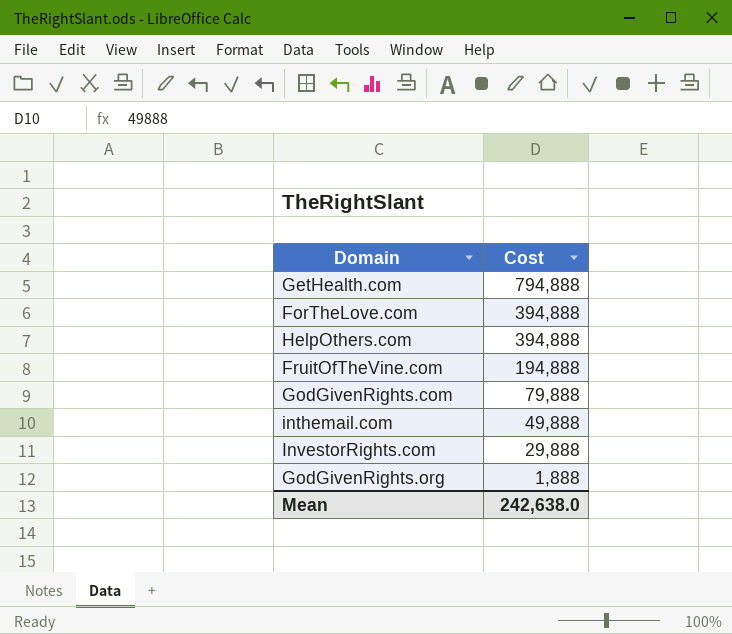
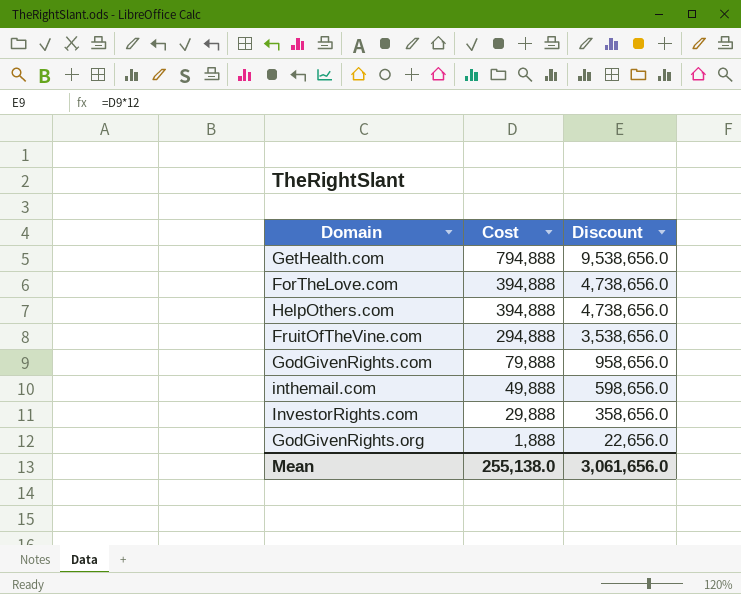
column Discount | formula: none -> [Cost] * 12
FruitOfTheVine.com | Cost: 194,888 -> 294,888
Mean | Cost: 242,638.0 -> 255,138.0

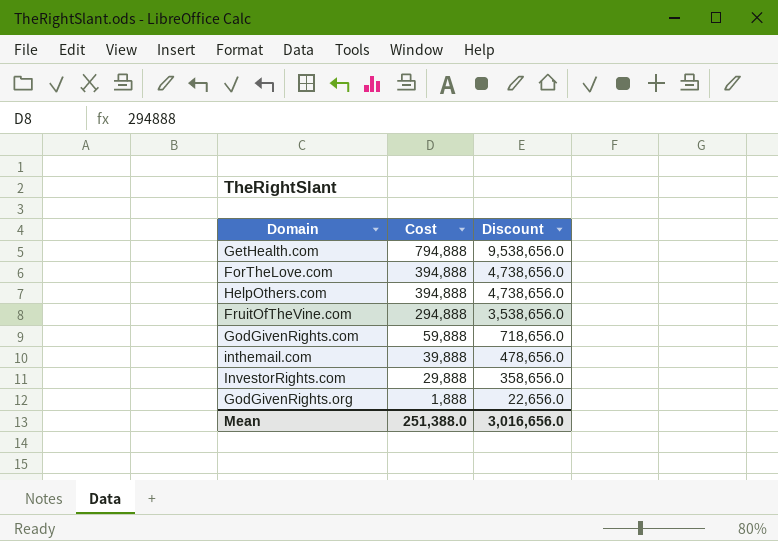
GodGivenRights.com | Cost: 79,888 -> 59,888
GodGivenRights.com | Discount: 958,656.0 -> 718,656.0
inthemail.com | Cost: 49,888 -> 39,888
inthemail.com | Discount: 598,656.0 -> 478,656.0
Mean | Cost: 255,138.0 -> 251,388.0
Mean | Discount: 3,061,656.0 -> 3,016,656.0

